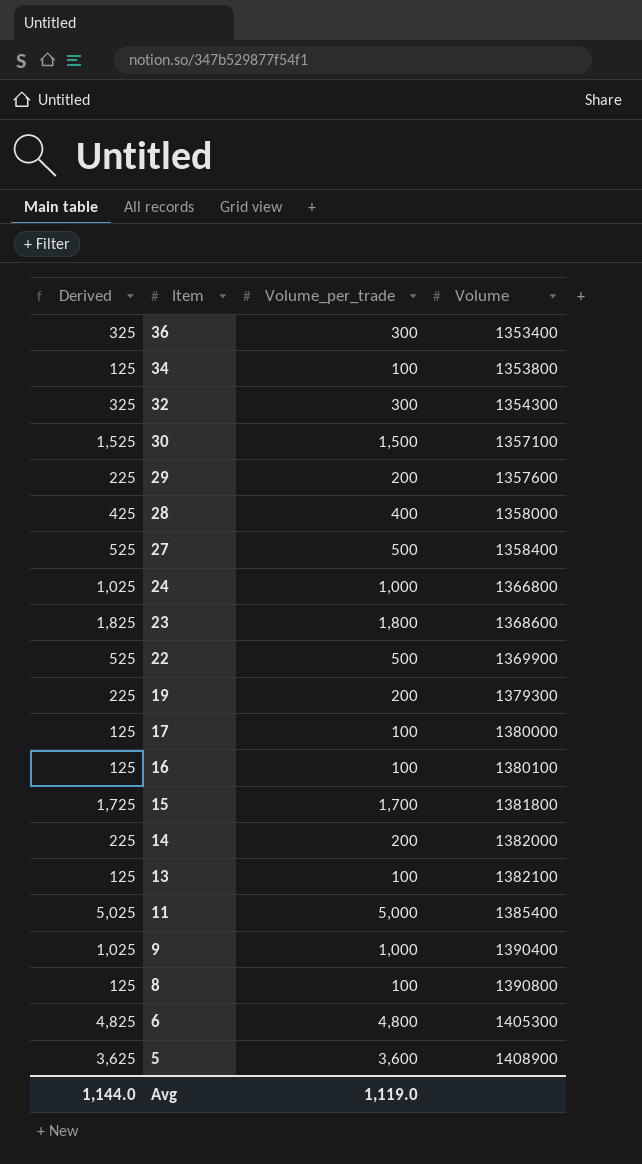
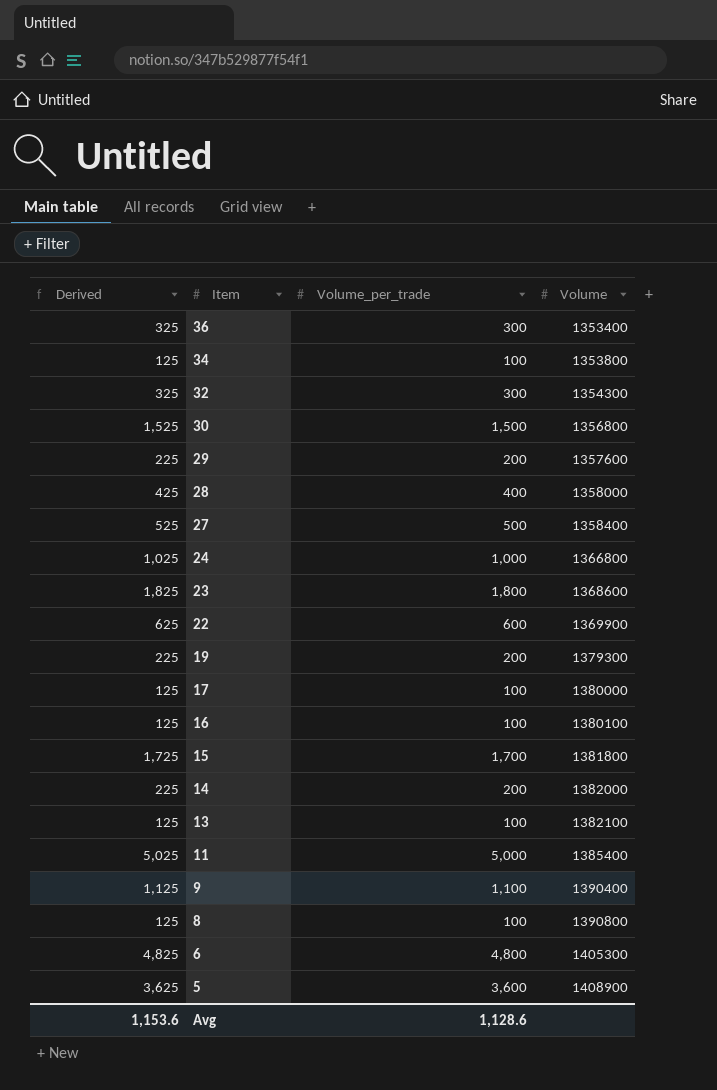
30 | Volume: 1357100 -> 1356800
22 | Derived: 525 -> 625
22 | Volume_per_trade: 500 -> 600
9 | Derived: 1,025 -> 1,125
9 | Volume_per_trade: 1,000 -> 1,100
Avg | Derived: 1,144.0 -> 1,153.6
Avg | Volume_per_trade: 1,119.0 -> 1,128.6

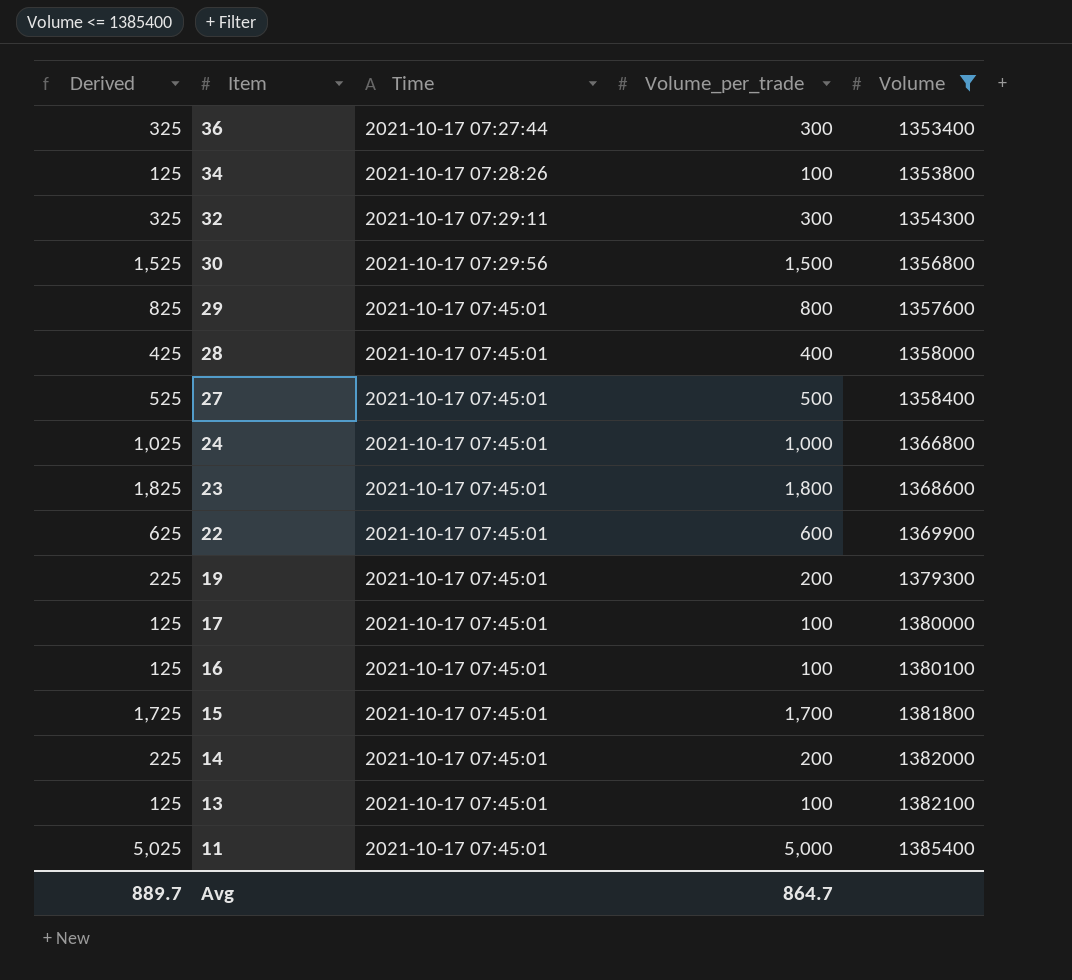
filter: none -> Volume <= 1385400
column Time | position: none -> 3
29 | Derived: 225 -> 825
29 | Volume_per_trade: 200 -> 800
Avg | Derived: 1,153.6 -> 889.7
Avg | Volume_per_trade: 1,128.6 -> 864.7

